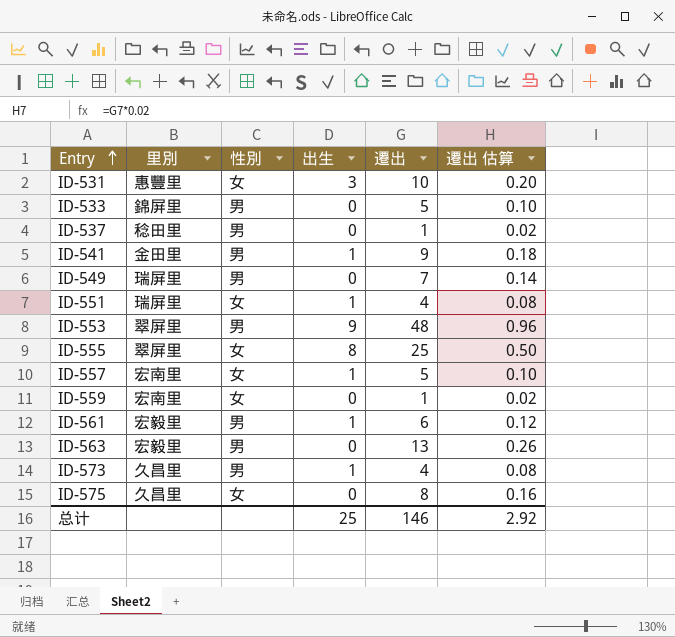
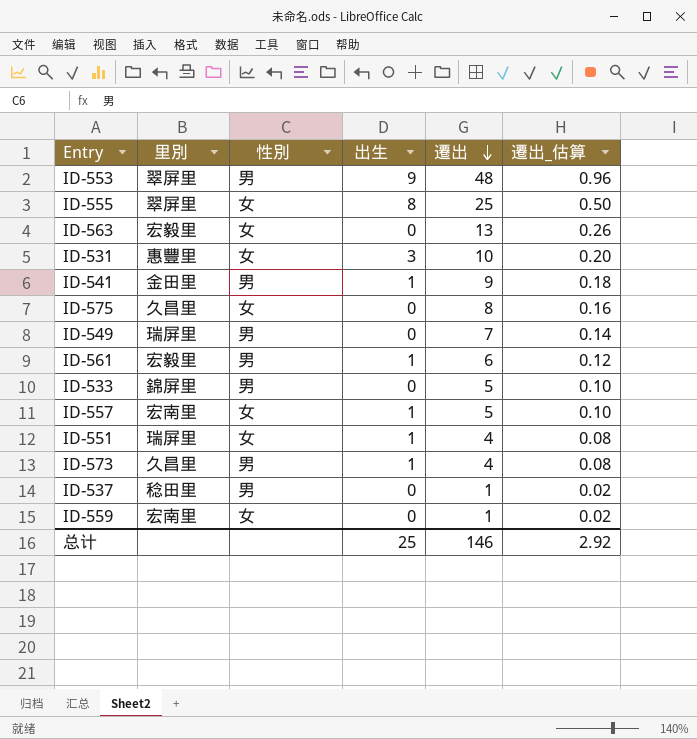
row order: Entry ascending -> 遷出 descending
column name: 遷出 估算 -> 遷出_估算
ID-563 | 性別: 男 -> 女

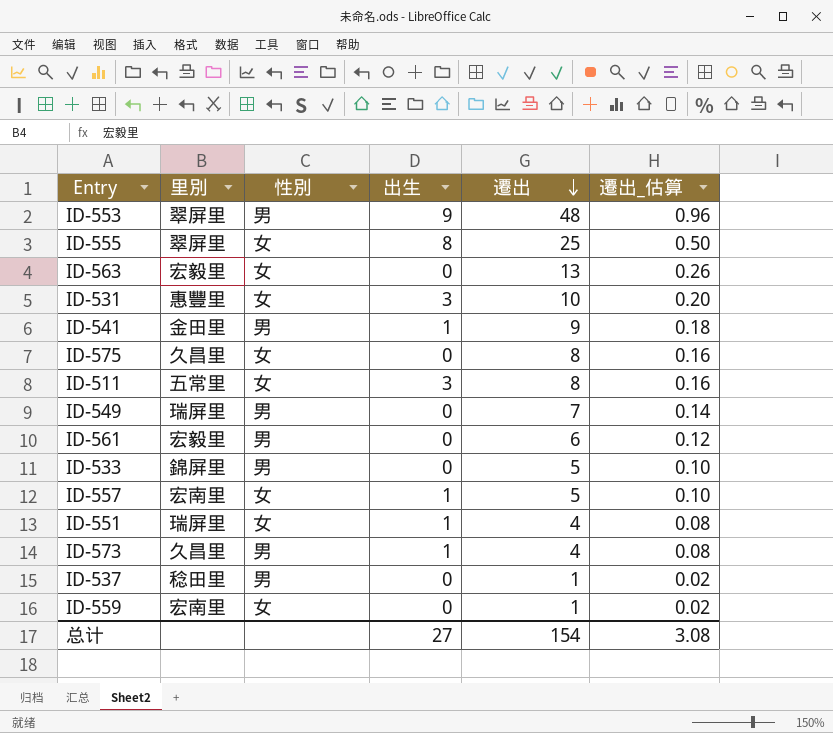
row ID-511: none -> 五常里 | 女 | 3 | 8 | 0.16
ID-561 | 出生: 1 -> 0
总计 | 出生: 25 -> 27
总计 | 遷出: 146 -> 154
总计 | 遷出_估算: 2.92 -> 3.08

